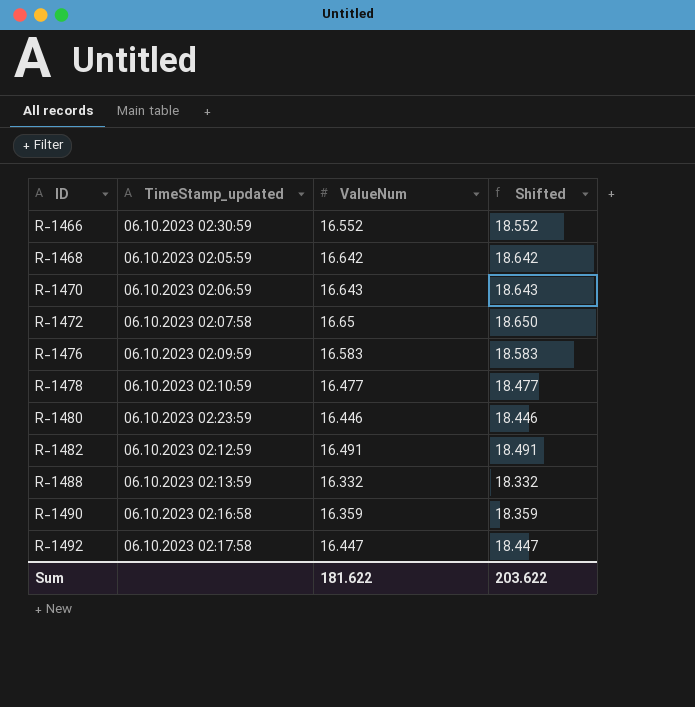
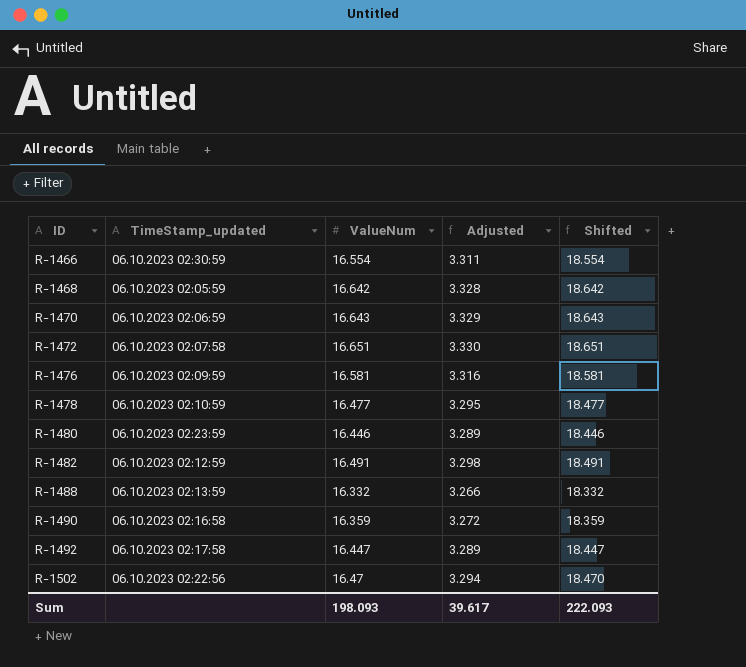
column Adjusted | formula: none -> [ValueNum] * 0.2
R-1466 | ValueNum: 16.552 -> 16.554
R-1466 | Shifted: 18.552 -> 18.554
R-1472 | ValueNum: 16.65 -> 16.651
R-1472 | Shifted: 18.650 -> 18.651
R-1476 | ValueNum: 16.583 -> 16.581
R-1476 | Shifted: 18.583 -> 18.581
row R-1502: none -> 06.10.2023 02:22:56 | 16.47 | 3.294 | 18.470
Sum | ValueNum: 181.622 -> 198.093
Sum | Shifted: 203.622 -> 222.093

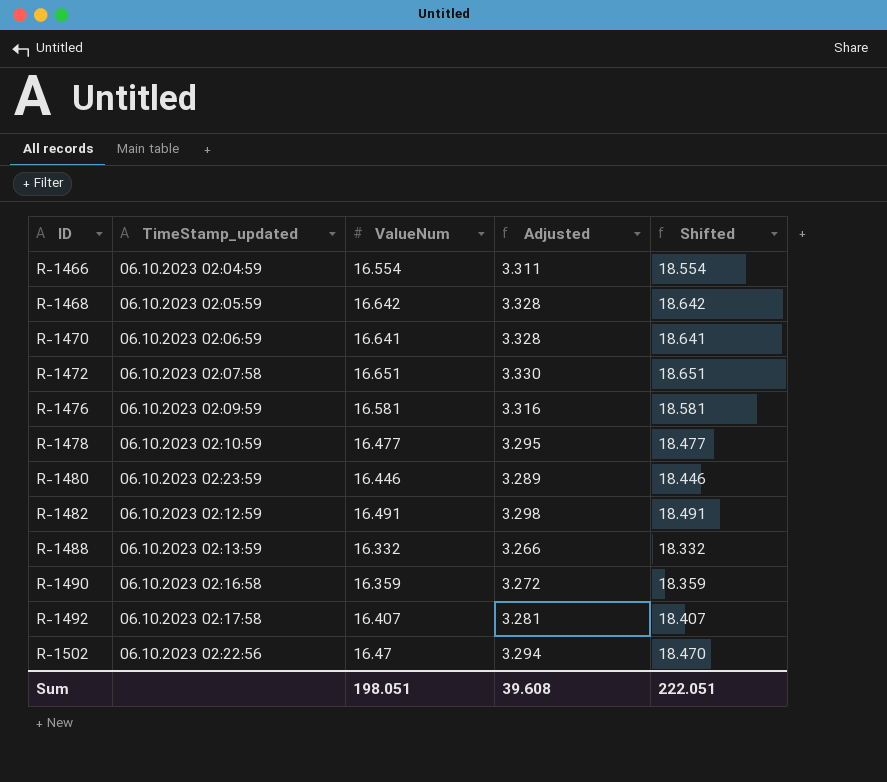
R-1466 | TimeStamp_updated: 06.10.2023 02:30:59 -> 06.10.2023 02:04:59
R-1470 | ValueNum: 16.643 -> 16.641
R-1470 | Adjusted: 3.329 -> 3.328
R-1470 | Shifted: 18.643 -> 18.641
R-1492 | ValueNum: 16.447 -> 16.407
R-1492 | Adjusted: 3.289 -> 3.281
R-1492 | Shifted: 18.447 -> 18.407
Sum | ValueNum: 198.093 -> 198.051
Sum | Adjusted: 39.617 -> 39.608
Sum | Shifted: 222.093 -> 222.051

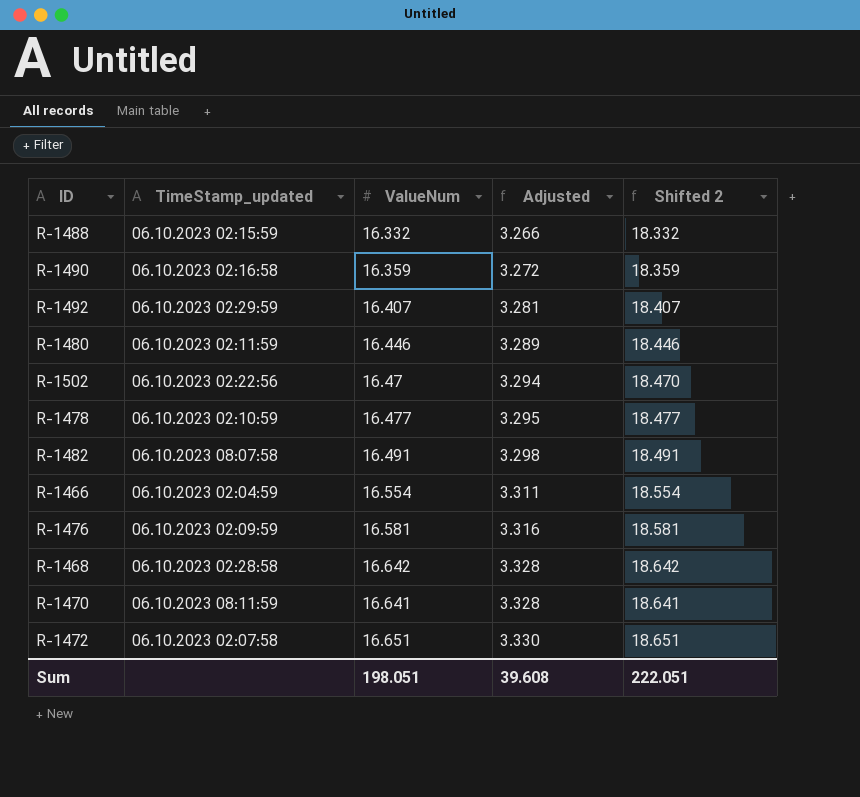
row order: ID ascending -> Adjusted ascending
column name: Shifted -> Shifted 2
R-1488 | TimeStamp_updated: 06.10.2023 02:13:59 -> 06.10.2023 02:15:59
R-1492 | TimeStamp_updated: 06.10.2023 02:17:58 -> 06.10.2023 02:29:59
R-1480 | TimeStamp_updated: 06.10.2023 02:23:59 -> 06.10.2023 02:11:59
R-1482 | TimeStamp_updated: 06.10.2023 02:12:59 -> 06.10.2023 08:07:58
R-1468 | TimeStamp_updated: 06.10.2023 02:05:59 -> 06.10.2023 02:28:58
R-1470 | TimeStamp_updated: 06.10.2023 02:06:59 -> 06.10.2023 08:11:59

